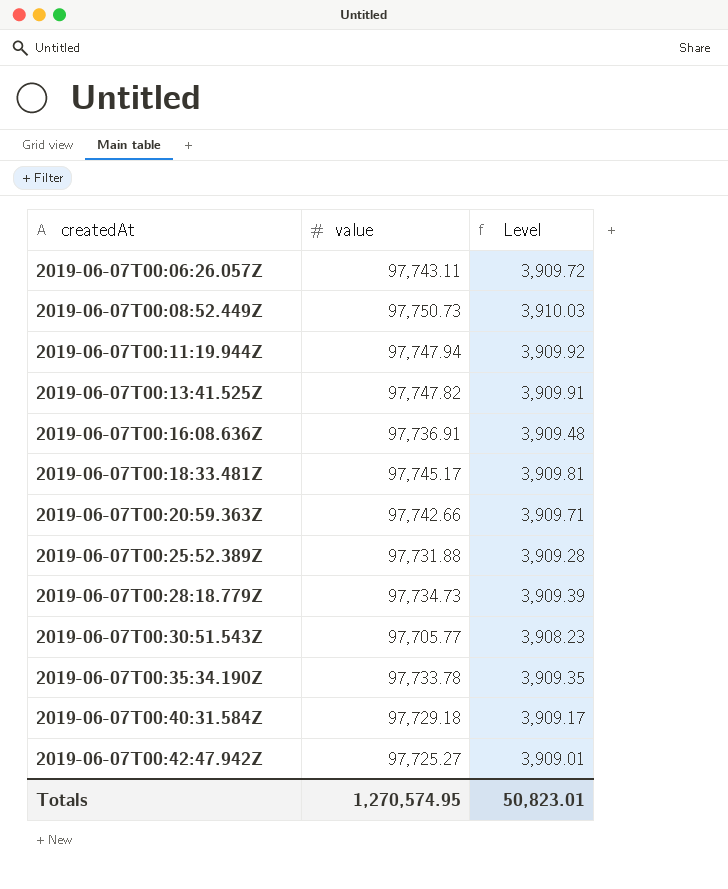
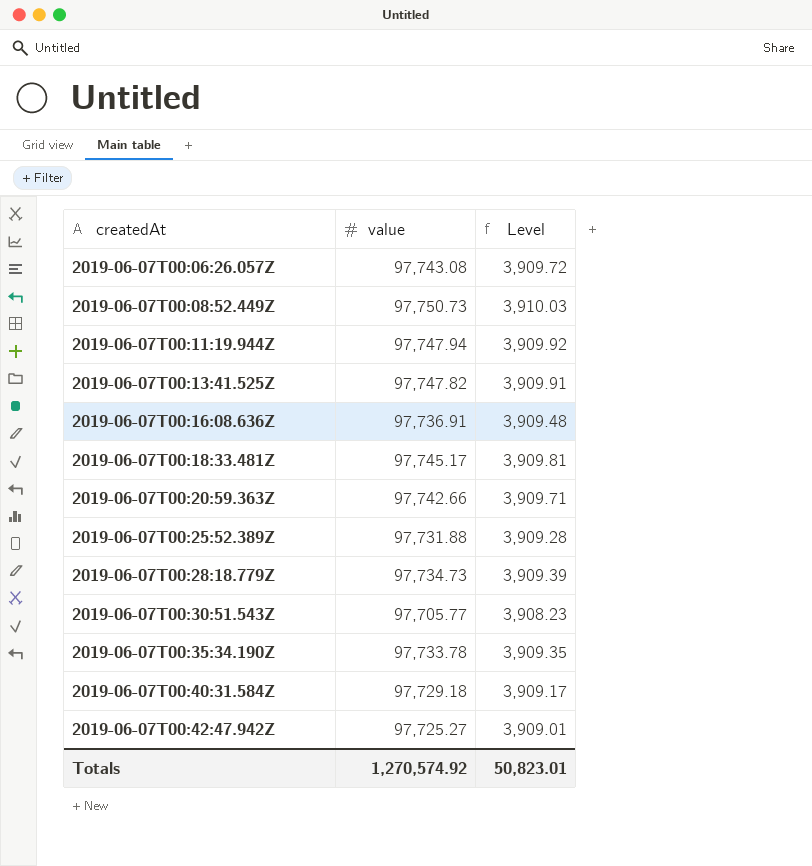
2019-06-07T00:06:26.057Z | value: 97,743.11 -> 97,743.08
Totals | value: 1,270,574.95 -> 1,270,574.92

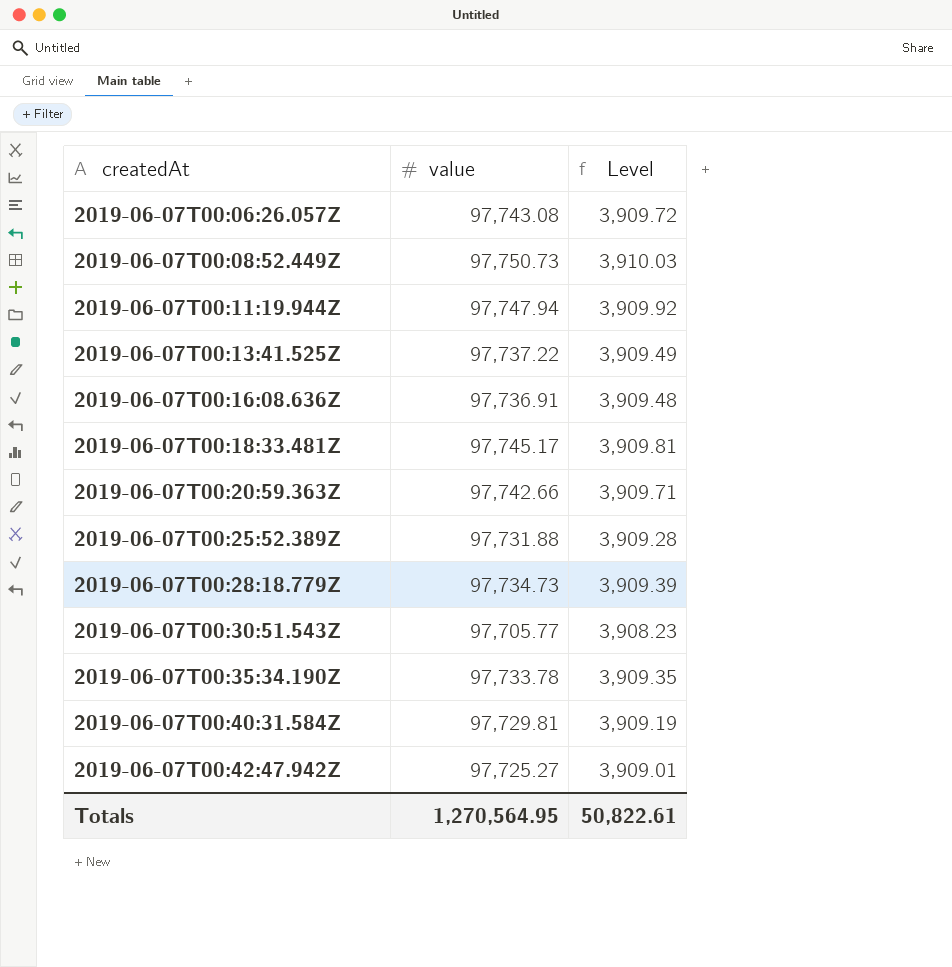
2019-06-07T00:13:41.525Z | value: 97,747.82 -> 97,737.22
2019-06-07T00:13:41.525Z | Level: 3,909.91 -> 3,909.49
2019-06-07T00:40:31.584Z | value: 97,729.18 -> 97,729.81
2019-06-07T00:40:31.584Z | Level: 3,909.17 -> 3,909.19
Totals | value: 1,270,574.92 -> 1,270,564.95
Totals | Level: 50,823.01 -> 50,822.61

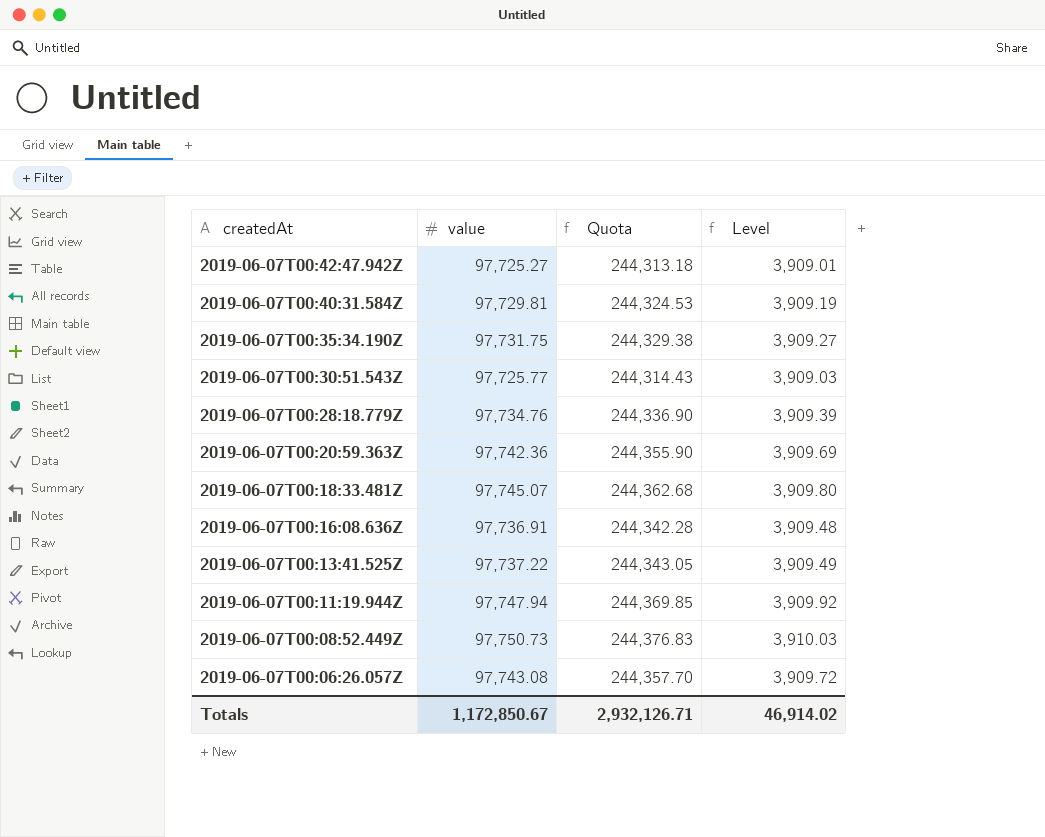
row order: createdAt ascending -> createdAt descending
column Quota | formula: none -> [value] * 2.5
row 2019-06-07T00:25:52.389Z: 97,731.88 | 3,909.28 -> none
2019-06-07T00:35:34.190Z | value: 97,733.78 -> 97,731.75
2019-06-07T00:35:34.190Z | Level: 3,909.35 -> 3,909.27
2019-06-07T00:30:51.543Z | value: 97,705.77 -> 97,725.77
2019-06-07T00:30:51.543Z | Level: 3,908.23 -> 3,909.03
2019-06-07T00:28:18.779Z | value: 97,734.73 -> 97,734.76
2019-06-07T00:20:59.363Z | value: 97,742.66 -> 97,742.36
2019-06-07T00:20:59.363Z | Level: 3,909.71 -> 3,909.69
2019-06-07T00:18:33.481Z | value: 97,745.17 -> 97,745.07
2019-06-07T00:18:33.481Z | Level: 3,909.81 -> 3,909.80
Totals | value: 1,270,564.95 -> 1,172,850.67
Totals | Level: 50,822.61 -> 46,914.02

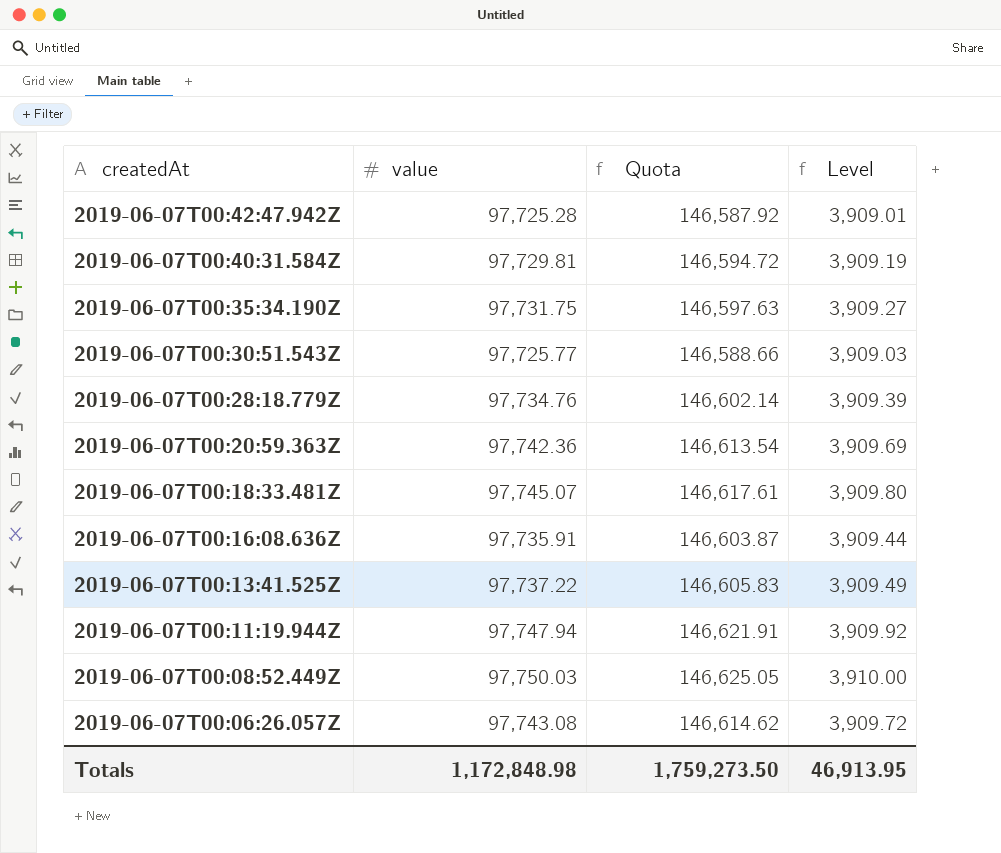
column Quota | formula: [value] * 2.5 -> [value] * 1.5
2019-06-07T00:42:47.942Z | value: 97,725.27 -> 97,725.28
2019-06-07T00:16:08.636Z | value: 97,736.91 -> 97,735.91
2019-06-07T00:16:08.636Z | Level: 3,909.48 -> 3,909.44
2019-06-07T00:08:52.449Z | value: 97,750.73 -> 97,750.03
2019-06-07T00:08:52.449Z | Level: 3,910.03 -> 3,910.00
Totals | value: 1,172,850.67 -> 1,172,848.98
Totals | Quota: 2,932,126.71 -> 1,759,273.50
Totals | Level: 46,914.02 -> 46,913.95

